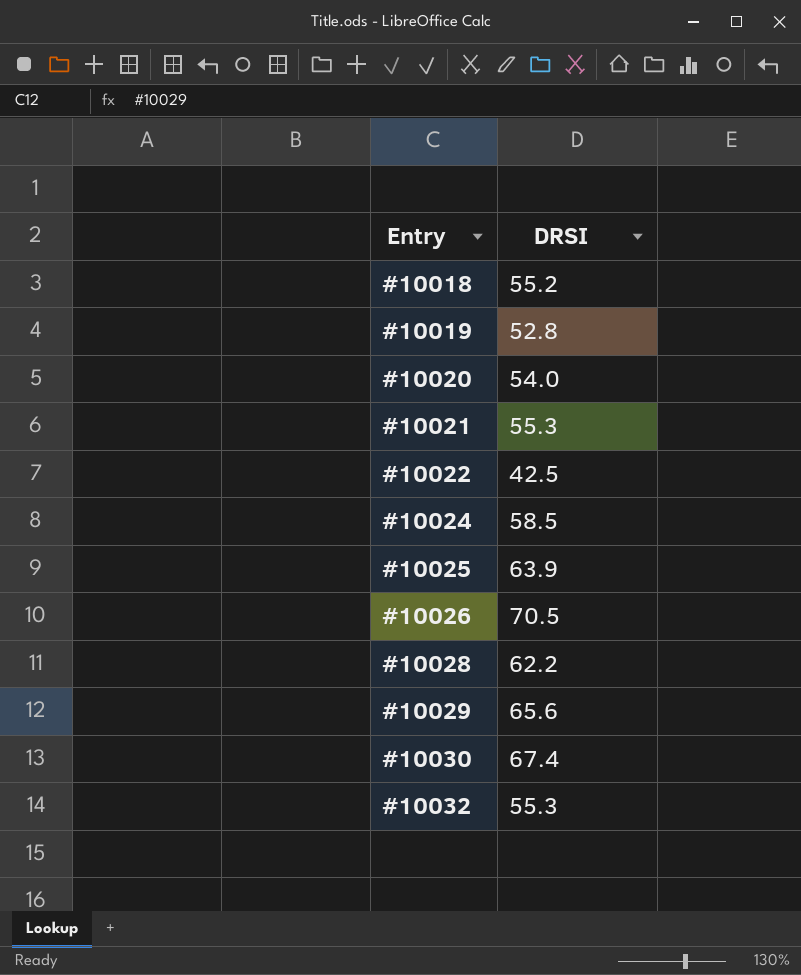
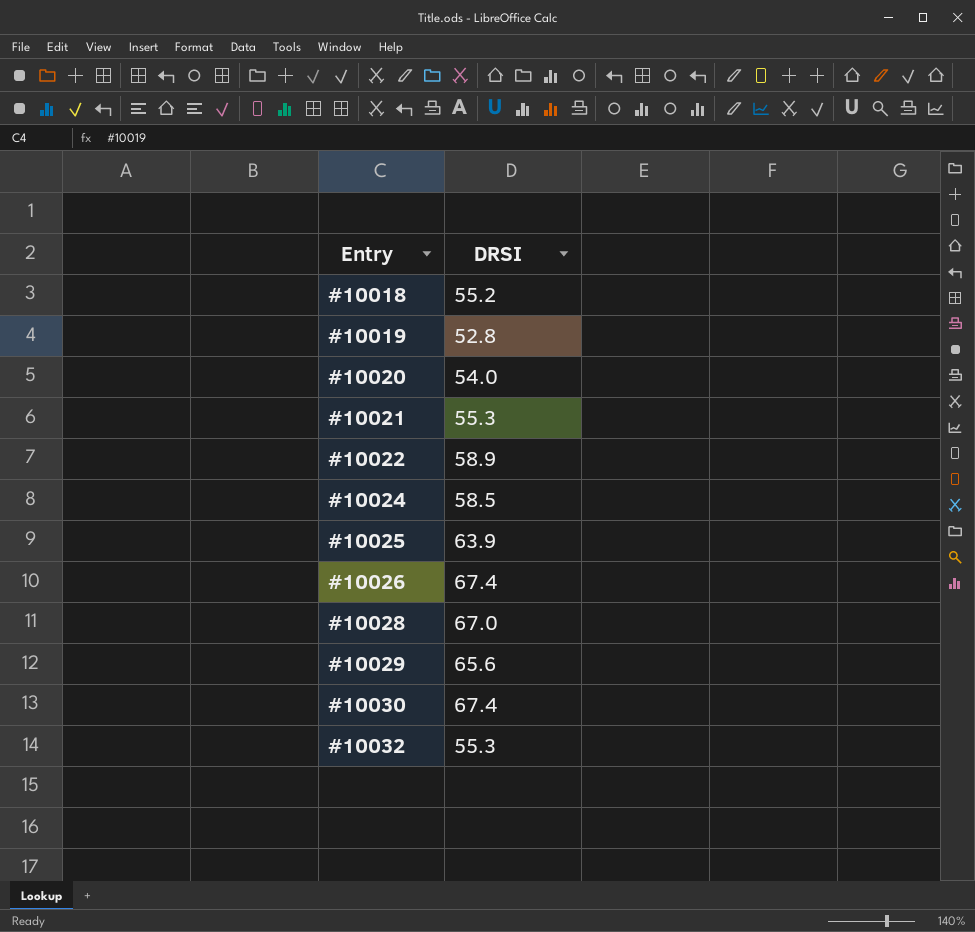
#10022 | DRSI: 42.5 -> 58.9
#10026 | DRSI: 70.5 -> 67.4
#10028 | DRSI: 62.2 -> 67.0

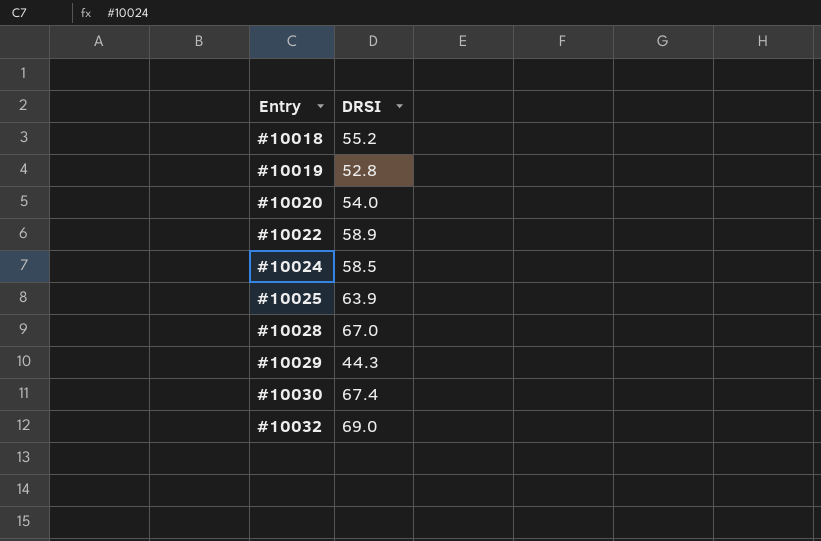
row #10021: 55.3 -> none
row #10026: 67.4 -> none
#10029 | DRSI: 65.6 -> 44.3
#10032 | DRSI: 55.3 -> 69.0

